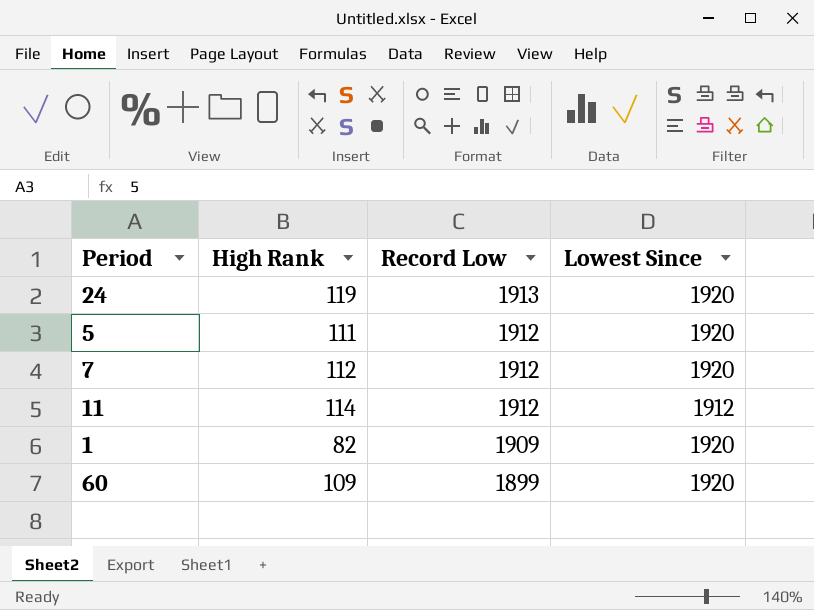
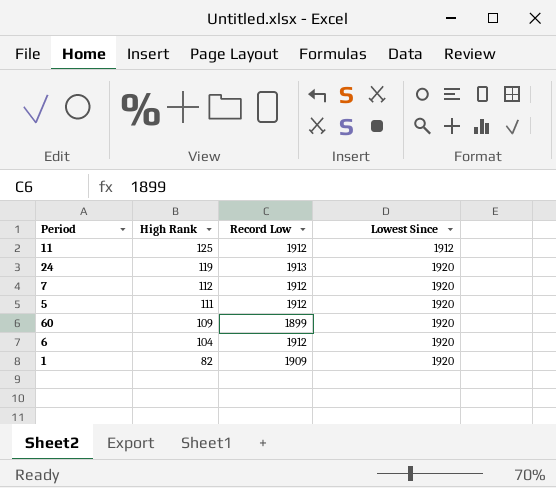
row order: Record Low descending -> High Rank descending
11 | High Rank: 114 -> 125
row 6: none -> 104 | 1912 | 1920

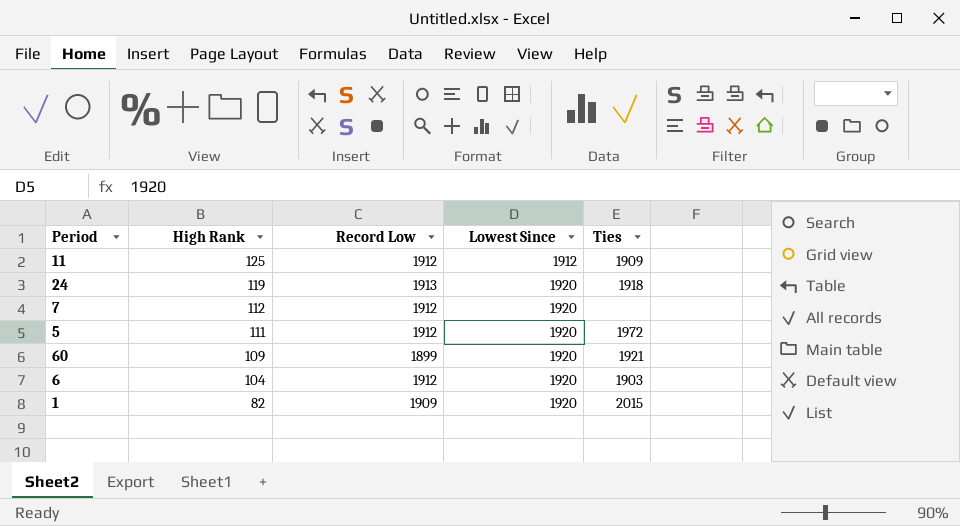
column Ties | position: none -> 5

